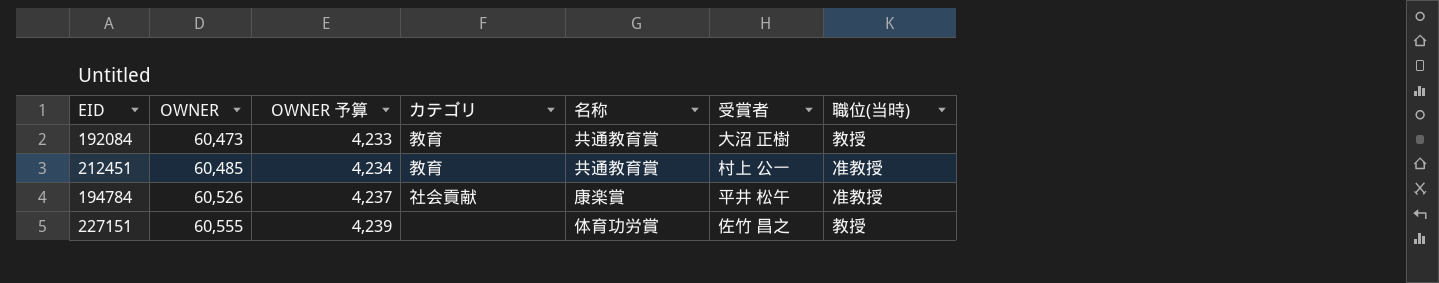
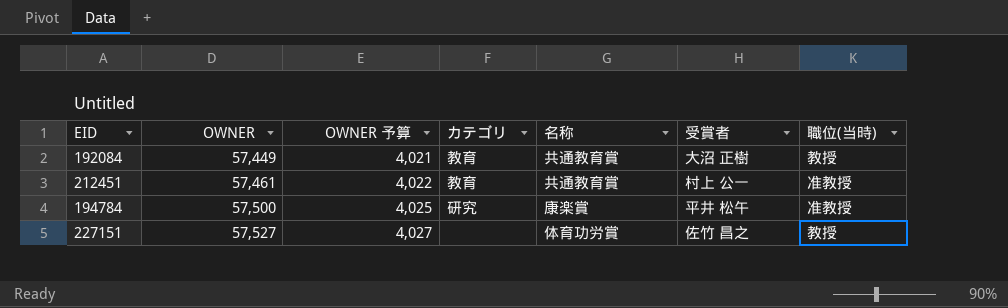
192084 | OWNER: 60,473 -> 57,449
192084 | OWNER 予算: 4,233 -> 4,021
212451 | OWNER: 60,485 -> 57,461
212451 | OWNER 予算: 4,234 -> 4,022
194784 | OWNER: 60,526 -> 57,500
194784 | OWNER 予算: 4,237 -> 4,025
194784 | カテゴリ: 社会貢献 -> 研究
227151 | OWNER: 60,555 -> 57,527
227151 | OWNER 予算: 4,239 -> 4,027

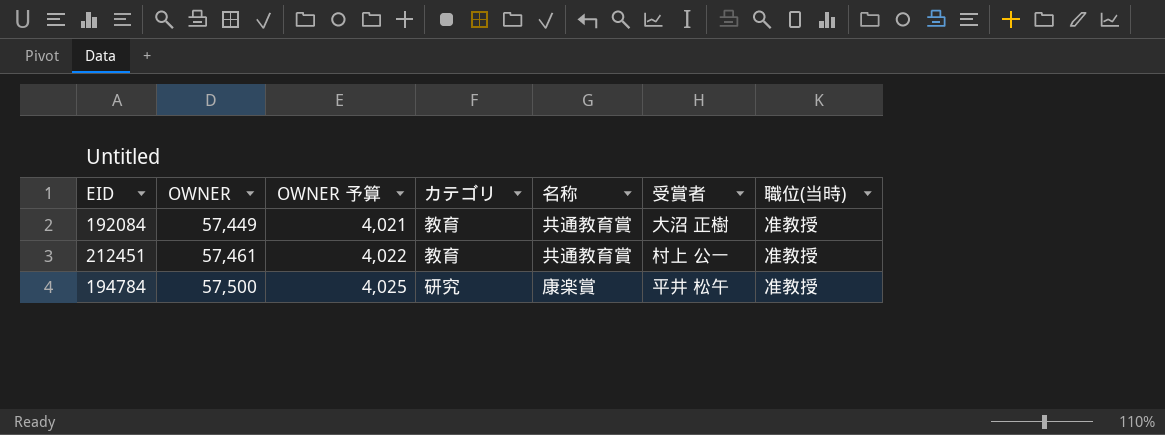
row 227151: 57,527 | 4,027 | none | 体育功労賞 | 佐竹 昌之 | 教授 -> none
192084 | 職位(当時): 教授 -> 准教授

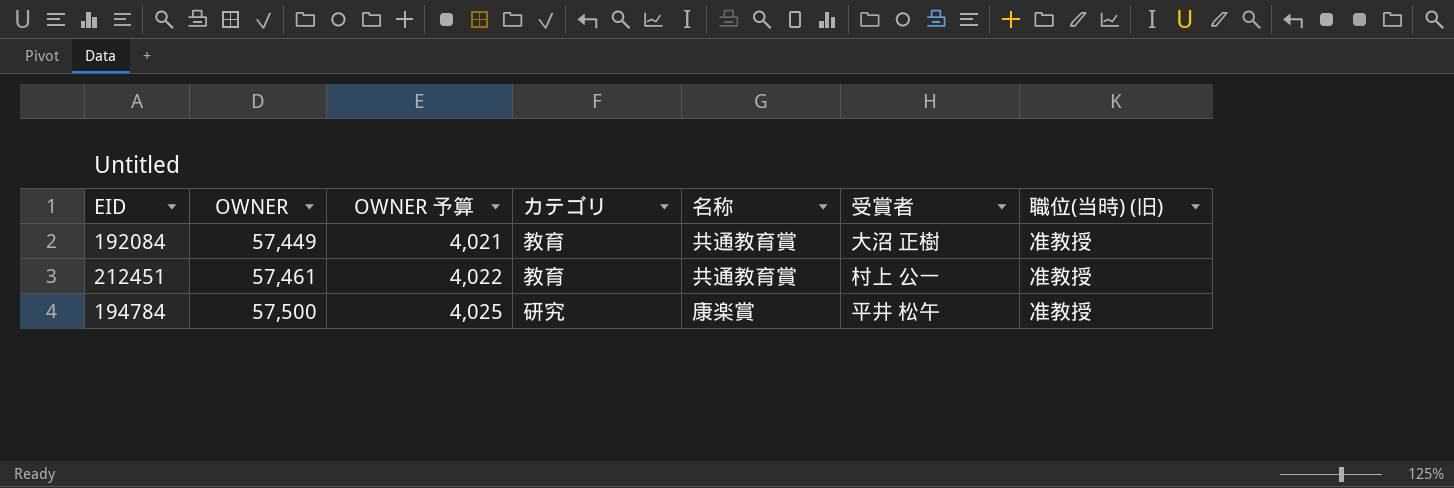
column name: 職位(当時) -> 職位(当時) (旧)

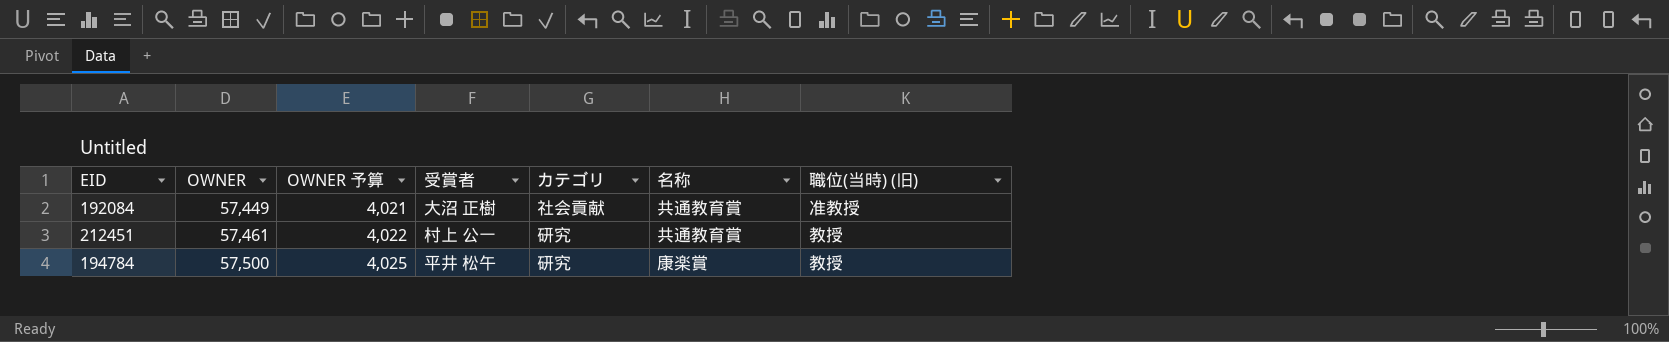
column 受賞者 | position: 6 -> 4
192084 | カテゴリ: 教育 -> 社会貢献
212451 | カテゴリ: 教育 -> 研究
212451 | 職位(当時) (旧): 准教授 -> 教授
194784 | 職位(当時) (旧): 准教授 -> 教授

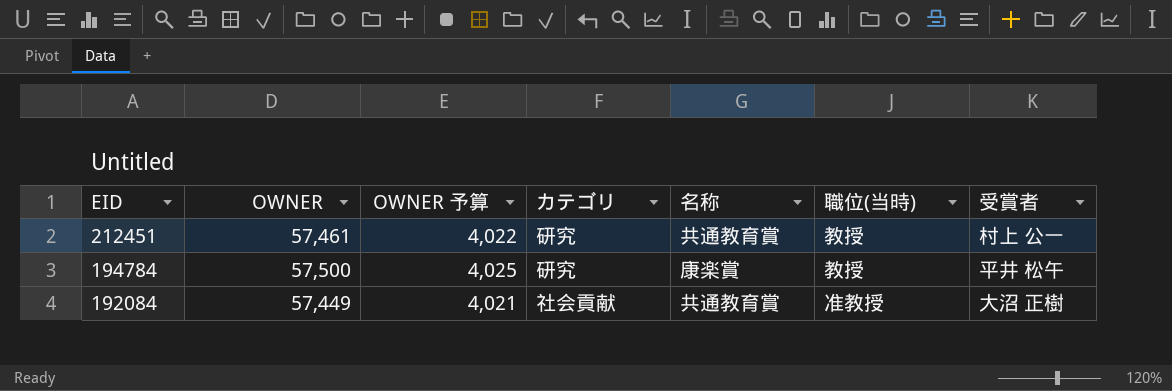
row order: OWNER ascending -> EID descending
column name: 職位(当時) (旧) -> 職位(当時)
column 受賞者 | position: 4 -> 7

